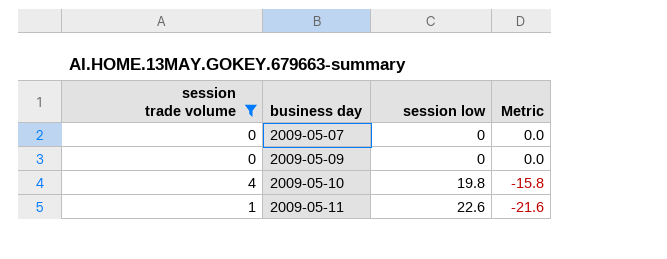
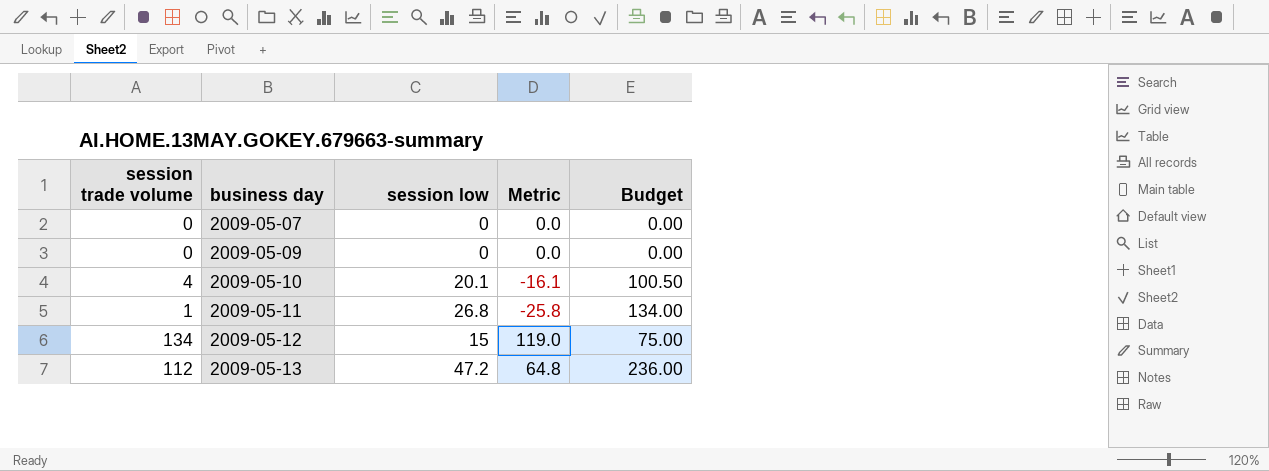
filter: session trade volume <= 4 -> none
column Budget | formula: none -> [session low] * 5
2009-05-10 | session low: 19.8 -> 20.1
2009-05-10 | Metric: -15.8 -> -16.1
2009-05-11 | session low: 22.6 -> 26.8
2009-05-11 | Metric: -21.6 -> -25.8

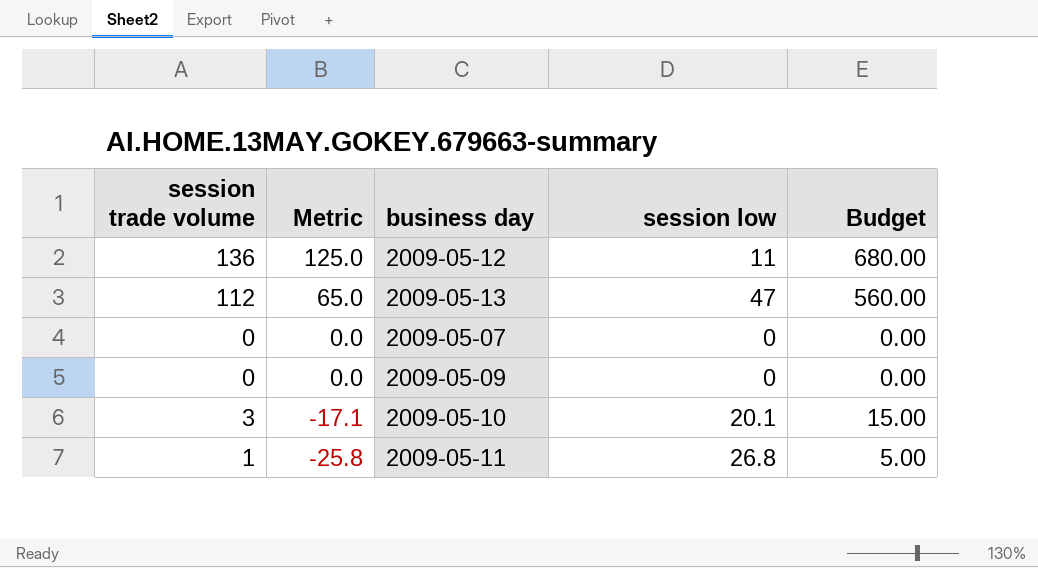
row order: business day ascending -> Metric descending
column Metric | position: 4 -> 2
column Budget | formula: [session low] * 5 -> [session trade volume] * 5
2009-05-12 | session trade volume: 134 -> 136
2009-05-12 | Metric: 119.0 -> 125.0
2009-05-12 | session low: 15 -> 11
2009-05-13 | Metric: 64.8 -> 65.0
2009-05-13 | session low: 47.2 -> 47
2009-05-10 | session trade volume: 4 -> 3
2009-05-10 | Metric: -16.1 -> -17.1

